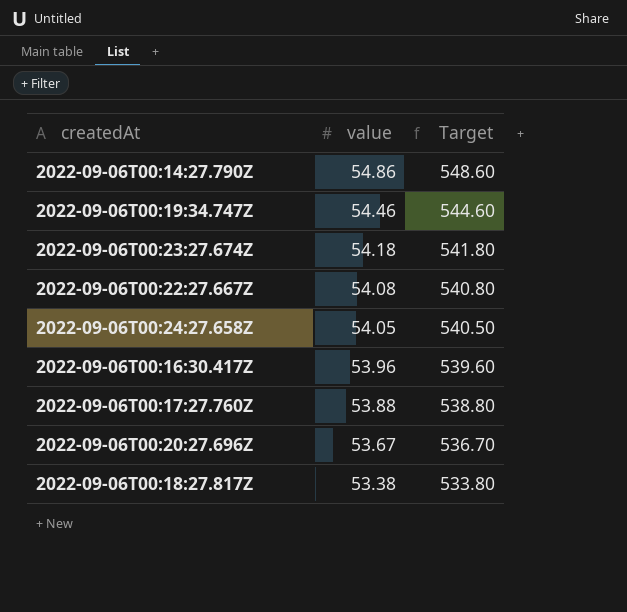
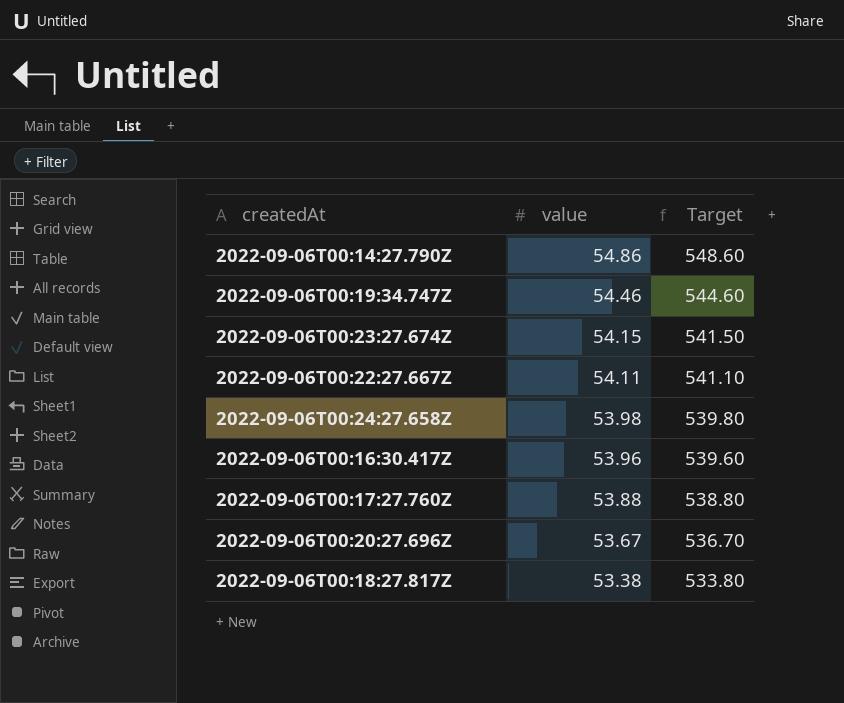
2022-09-06T00:23:27.674Z | value: 54.18 -> 54.15
2022-09-06T00:23:27.674Z | Target: 541.80 -> 541.50
2022-09-06T00:22:27.667Z | value: 54.08 -> 54.11
2022-09-06T00:22:27.667Z | Target: 540.80 -> 541.10
2022-09-06T00:24:27.658Z | value: 54.05 -> 53.98
2022-09-06T00:24:27.658Z | Target: 540.50 -> 539.80

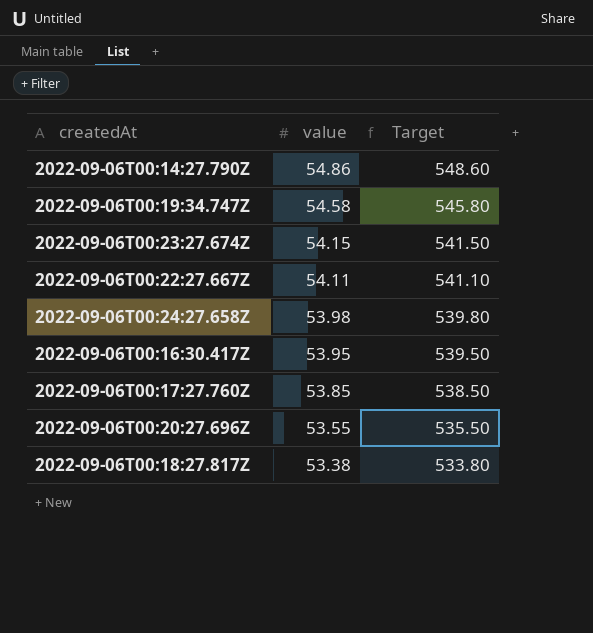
2022-09-06T00:19:34.747Z | value: 54.46 -> 54.58
2022-09-06T00:19:34.747Z | Target: 544.60 -> 545.80
2022-09-06T00:16:30.417Z | value: 53.96 -> 53.95
2022-09-06T00:16:30.417Z | Target: 539.60 -> 539.50
2022-09-06T00:17:27.760Z | value: 53.88 -> 53.85
2022-09-06T00:17:27.760Z | Target: 538.80 -> 538.50
2022-09-06T00:20:27.696Z | value: 53.67 -> 53.55
2022-09-06T00:20:27.696Z | Target: 536.70 -> 535.50

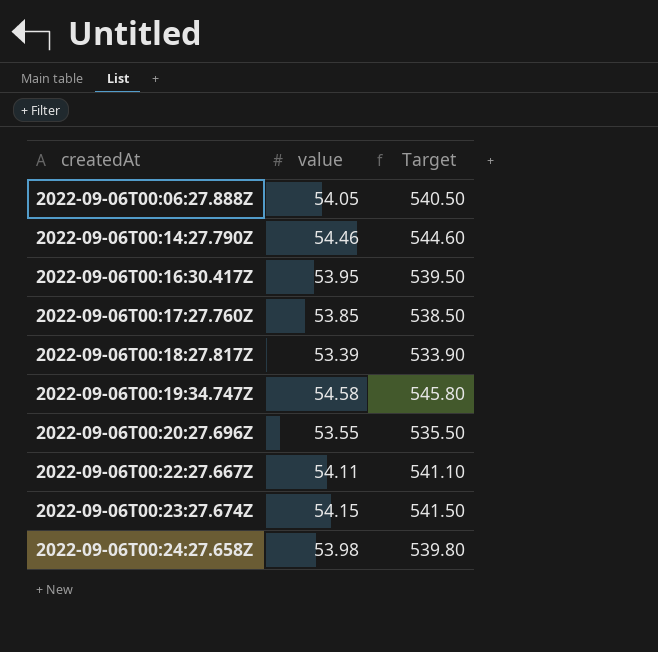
row order: value descending -> createdAt ascending
row 2022-09-06T00:06:27.888Z: none -> 54.05 | 540.50
2022-09-06T00:14:27.790Z | value: 54.86 -> 54.46
2022-09-06T00:14:27.790Z | Target: 548.60 -> 544.60
2022-09-06T00:18:27.817Z | value: 53.38 -> 53.39
2022-09-06T00:18:27.817Z | Target: 533.80 -> 533.90

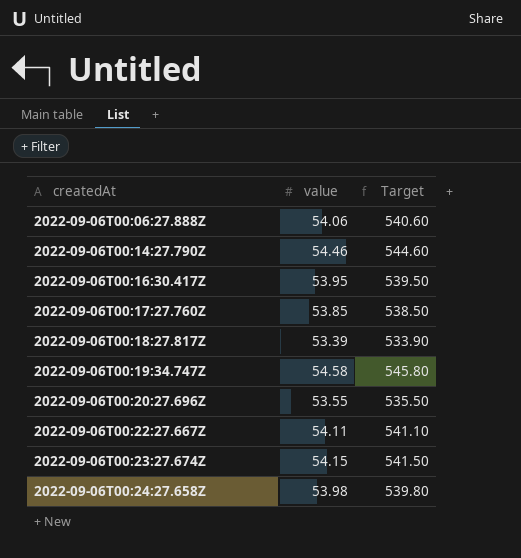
2022-09-06T00:06:27.888Z | value: 54.05 -> 54.06
2022-09-06T00:06:27.888Z | Target: 540.50 -> 540.60

